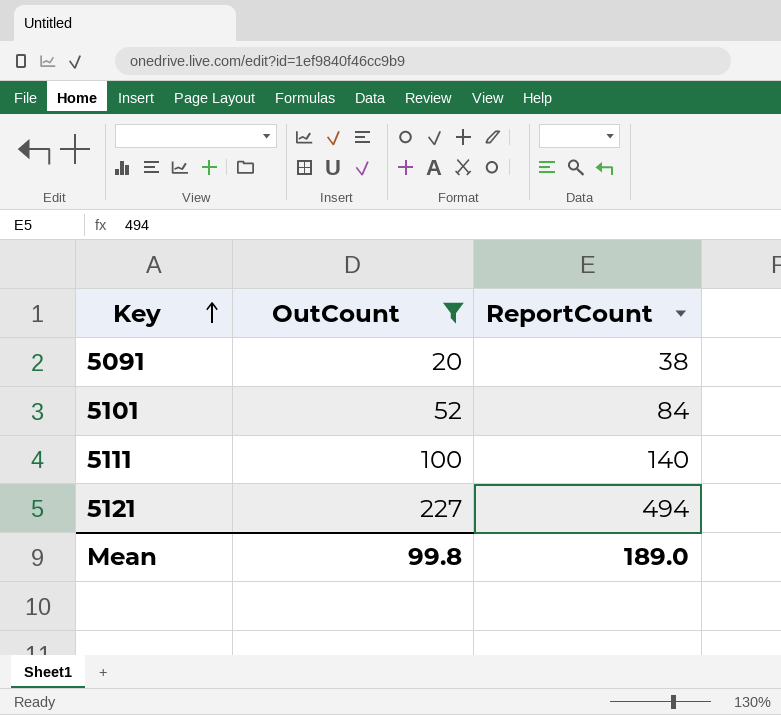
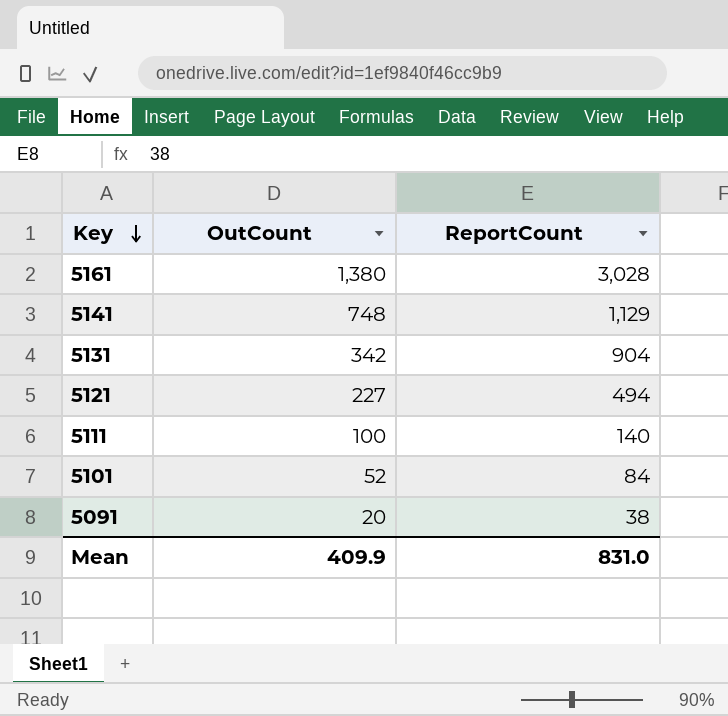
filter: OutCount <= 227 -> none
row order: Key ascending -> Key descending
Mean | OutCount: 99.8 -> 409.9
Mean | ReportCount: 189.0 -> 831.0

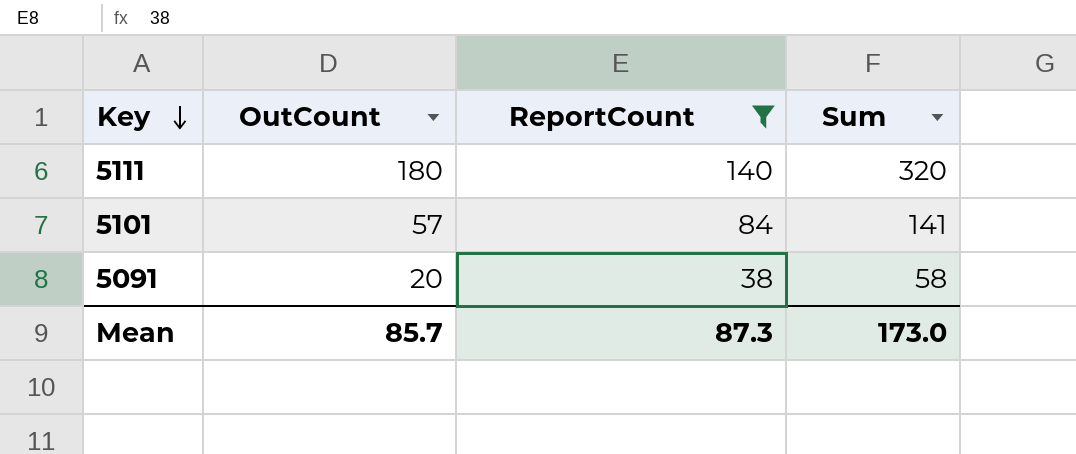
filter: none -> ReportCount <= 140
column Sum | formula: none -> [OutCount] + [ReportCount]
5111 | OutCount: 100 -> 180
5101 | OutCount: 52 -> 57
Mean | OutCount: 409.9 -> 85.7
Mean | ReportCount: 831.0 -> 87.3

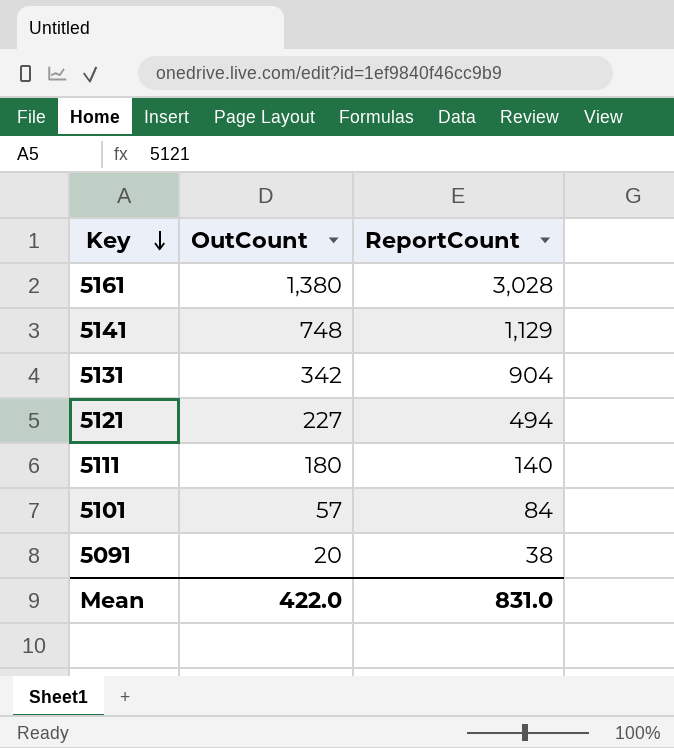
filter: ReportCount <= 140 -> none
column Sum | formula: [OutCount] + [ReportCount] -> none
Mean | OutCount: 85.7 -> 422.0
Mean | ReportCount: 87.3 -> 831.0

